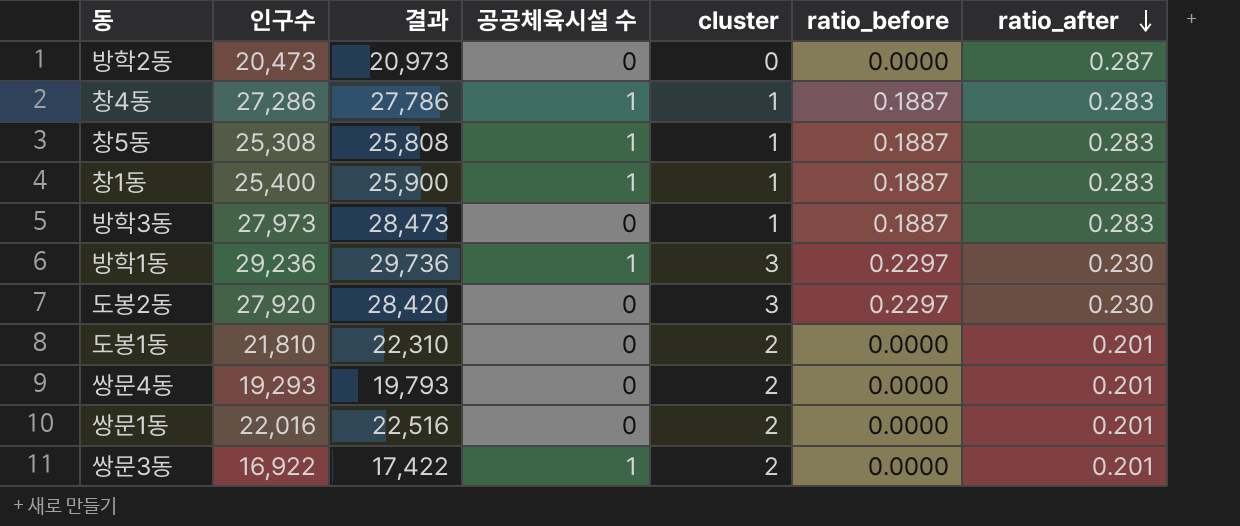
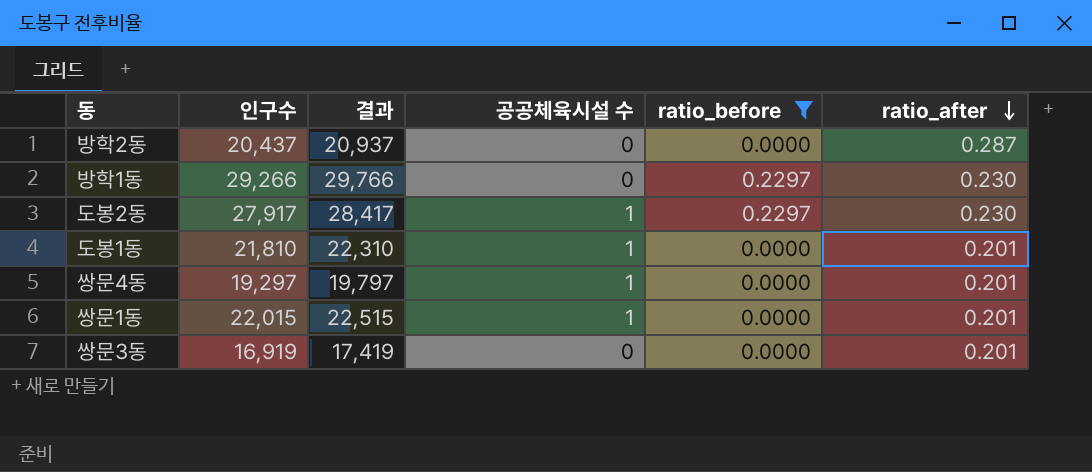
filter: none -> ratio_before != 0.1887
column cluster | position: 5 -> none
방학2동 | 인구수: 20,473 -> 20,437
방학2동 | 결과: 20,973 -> 20,937
방학1동 | 인구수: 29,236 -> 29,266
방학1동 | 결과: 29,736 -> 29,766
방학1동 | 공공체육시설 수: 1 -> 0
도봉2동 | 인구수: 27,920 -> 27,917
도봉2동 | 결과: 28,420 -> 28,417
도봉2동 | 공공체육시설 수: 0 -> 1
도봉1동 | 공공체육시설 수: 0 -> 1
쌍문4동 | 인구수: 19,293 -> 19,297
쌍문4동 | 결과: 19,793 -> 19,797
쌍문4동 | 공공체육시설 수: 0 -> 1
쌍문1동 | 인구수: 22,016 -> 22,015
쌍문1동 | 결과: 22,516 -> 22,515
쌍문1동 | 공공체육시설 수: 0 -> 1
쌍문3동 | 인구수: 16,922 -> 16,919
쌍문3동 | 결과: 17,422 -> 17,419
쌍문3동 | 공공체육시설 수: 1 -> 0

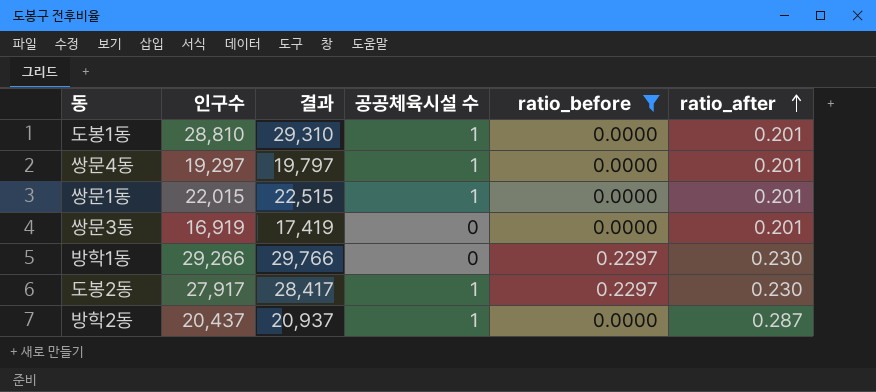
row order: ratio_after descending -> ratio_after ascending
도봉1동 | 인구수: 21,810 -> 28,810
도봉1동 | 결과: 22,310 -> 29,310
방학2동 | 공공체육시설 수: 0 -> 1

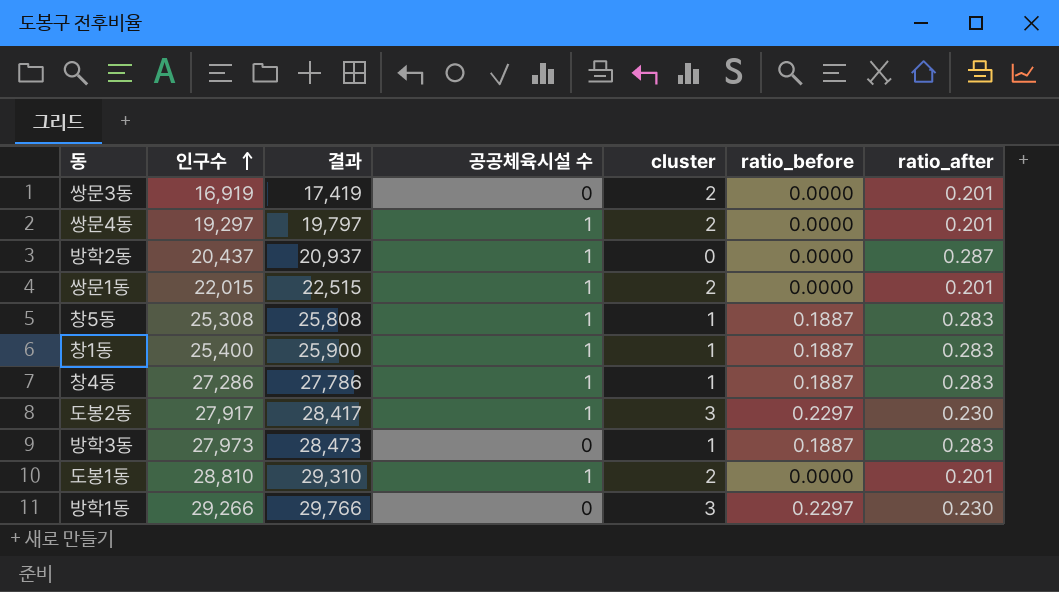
filter: ratio_before != 0.1887 -> none
row order: ratio_after ascending -> 인구수 ascending
column cluster | position: none -> 5

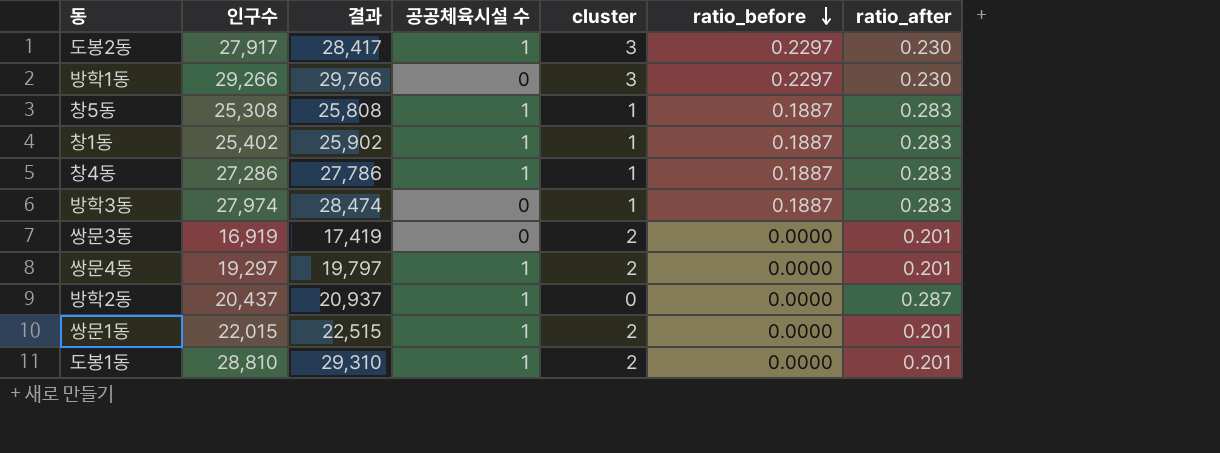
row order: 인구수 ascending -> ratio_before descending
창1동 | 인구수: 25,400 -> 25,402
창1동 | 결과: 25,900 -> 25,902
방학3동 | 인구수: 27,973 -> 27,974
방학3동 | 결과: 28,473 -> 28,474

